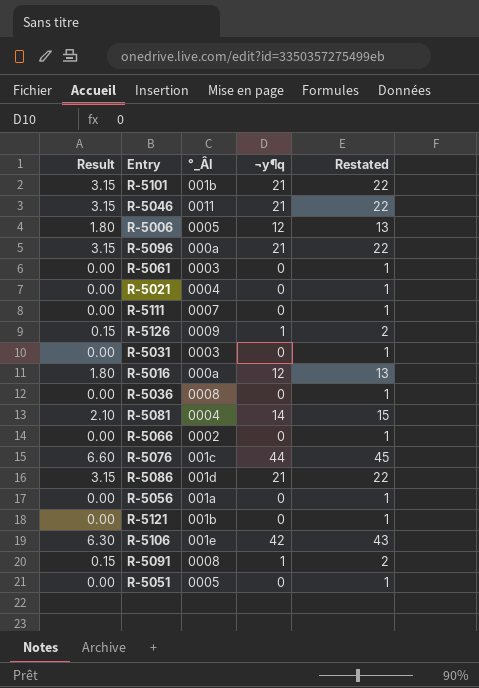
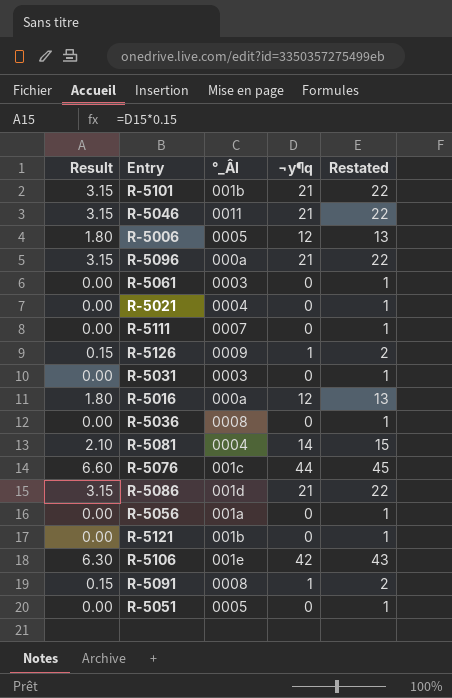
row R-5066: 0.00 | 0002 | 0 | 1 -> none

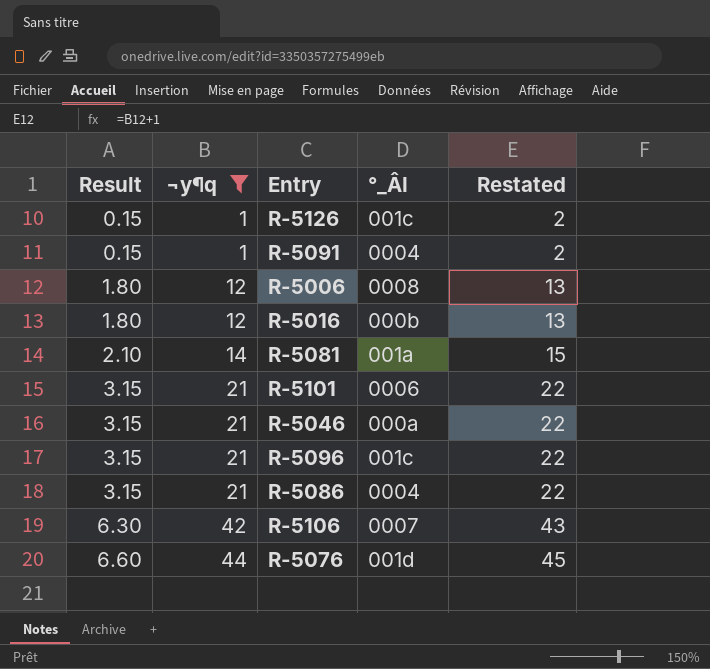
filter: none -> ¬y¶q != 0
row order: none -> Result ascending
column ¬y¶q | position: 4 -> 2
R-5126 | °_ÂI: 0009 -> 001c
R-5091 | °_ÂI: 0008 -> 0004
R-5006 | °_ÂI: 0005 -> 0008
R-5016 | °_ÂI: 000a -> 000b
R-5081 | °_ÂI: 0004 -> 001a
R-5101 | °_ÂI: 001b -> 0006
R-5046 | °_ÂI: 0011 -> 000a
R-5096 | °_ÂI: 000a -> 001c
R-5086 | °_ÂI: 001d -> 0004
R-5106 | °_ÂI: 001e -> 0007
R-5076 | °_ÂI: 001c -> 001d

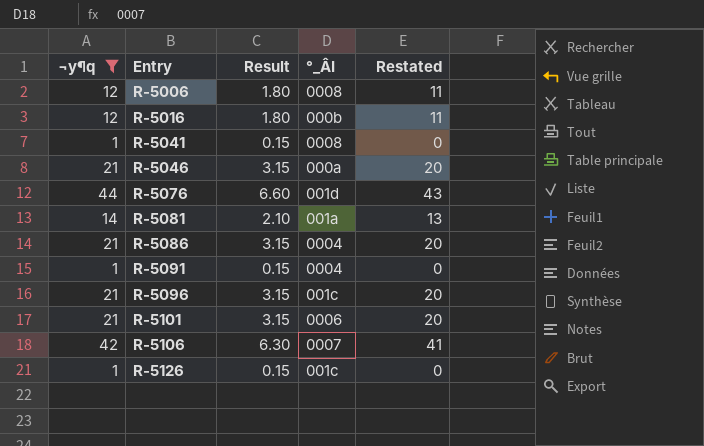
row order: Result ascending -> Entry ascending
column Result | position: 1 -> 3
column Restated | formula: [¬y¶q] + 1 -> [¬y¶q] - 1
row R-5041: none -> 1 | 0.15 | 0008 | 0

